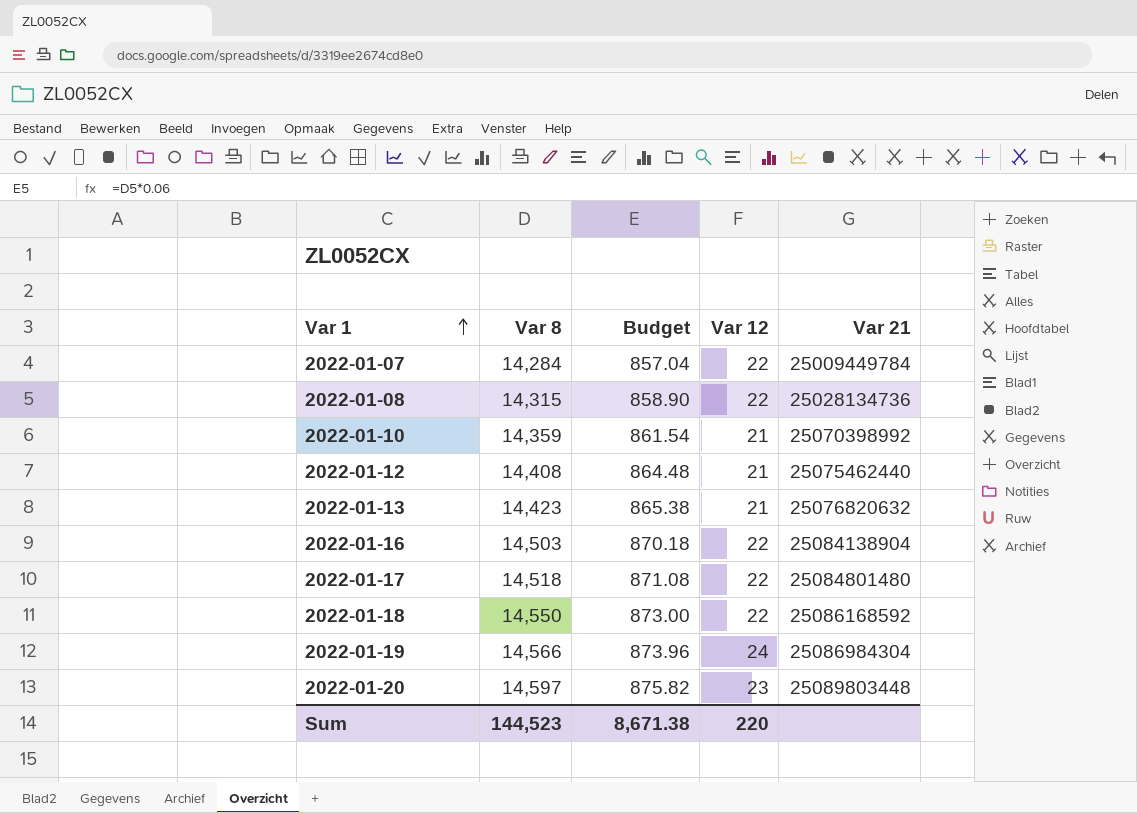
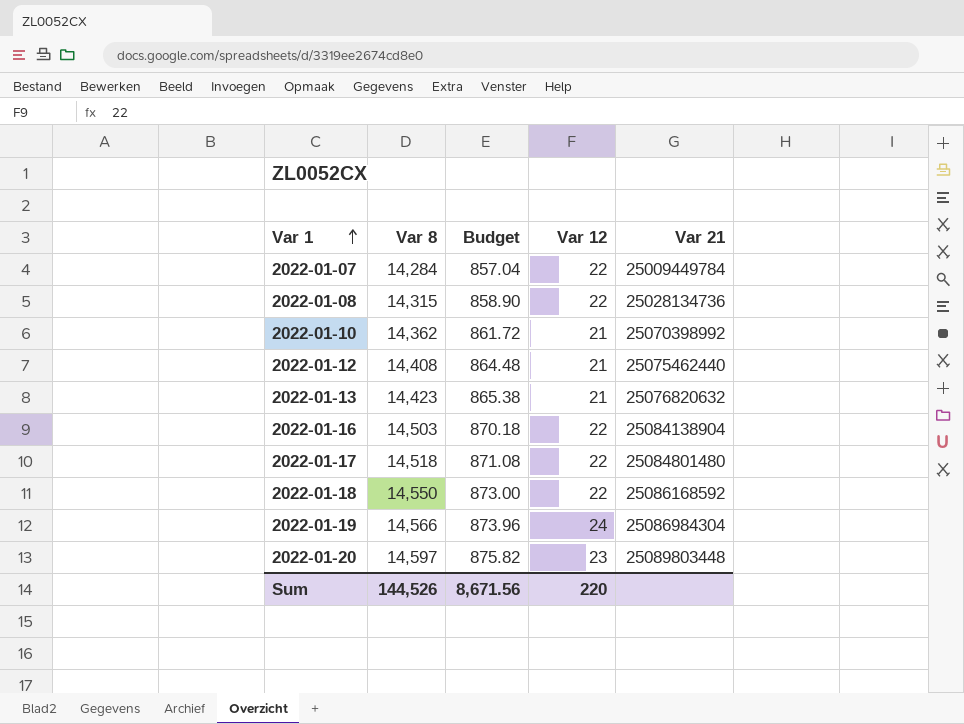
2022-01-10 | Var 8: 14,359 -> 14,362
2022-01-10 | Budget: 861.54 -> 861.72
Sum | Var 8: 144,523 -> 144,526
Sum | Budget: 8,671.38 -> 8,671.56

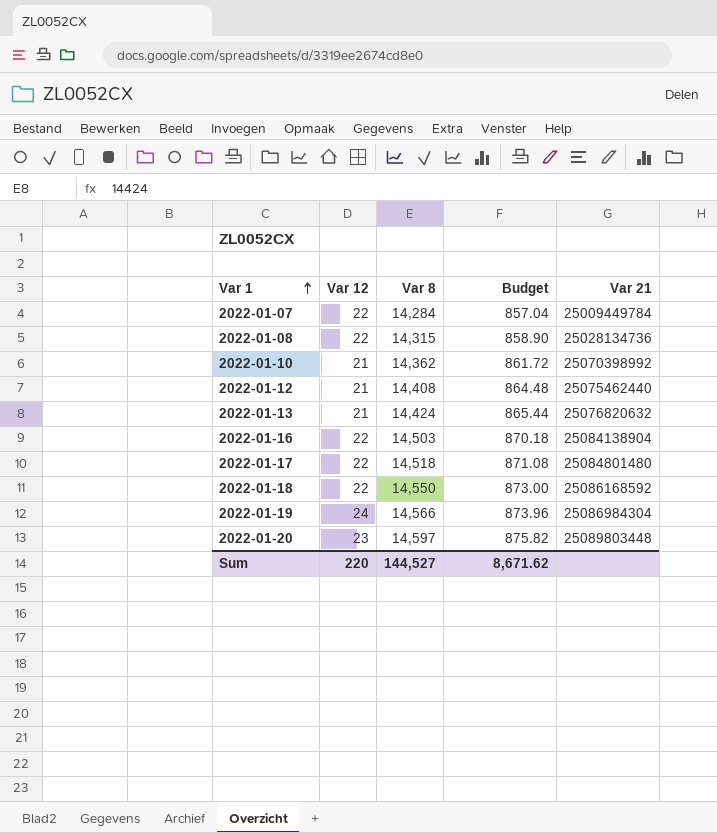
column Var 12 | position: 4 -> 2
2022-01-13 | Var 8: 14,423 -> 14,424
2022-01-13 | Budget: 865.38 -> 865.44
Sum | Var 8: 144,526 -> 144,527
Sum | Budget: 8,671.56 -> 8,671.62

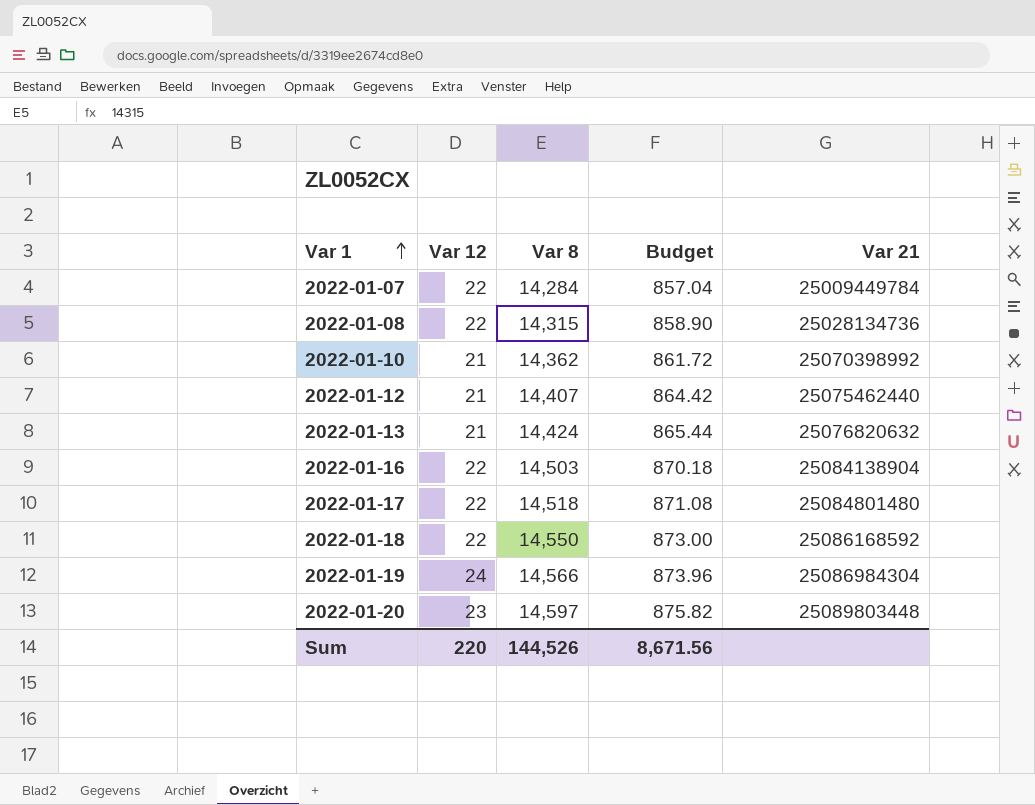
2022-01-12 | Var 8: 14,408 -> 14,407
2022-01-12 | Budget: 864.48 -> 864.42
Sum | Var 8: 144,527 -> 144,526
Sum | Budget: 8,671.62 -> 8,671.56

